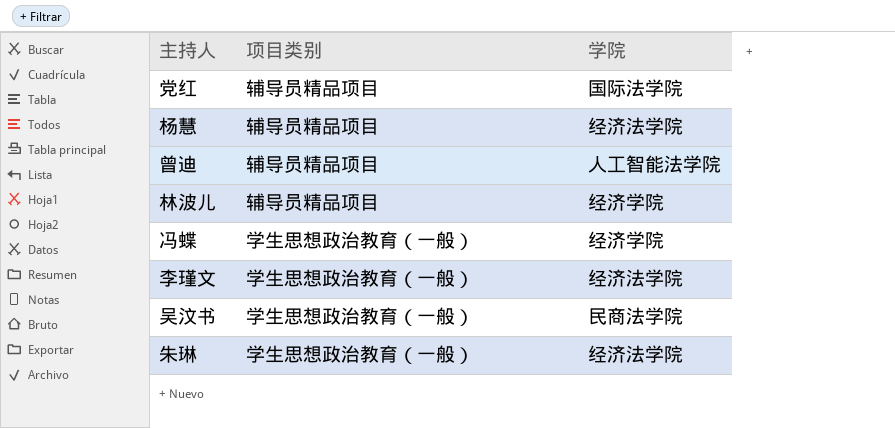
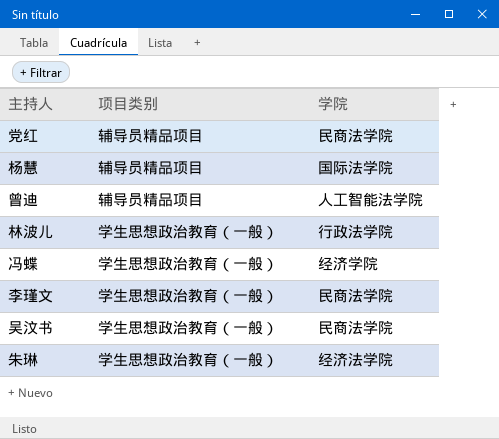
党红 | 学院: 国际法学院 -> 民商法学院
杨慧 | 学院: 经济法学院 -> 国际法学院
林波儿 | 项目类别: 辅导员精品项目 -> 学生思想政治教育（一般）
林波儿 | 学院: 经济学院 -> 行政法学院
李瑾文 | 学院: 经济法学院 -> 民商法学院

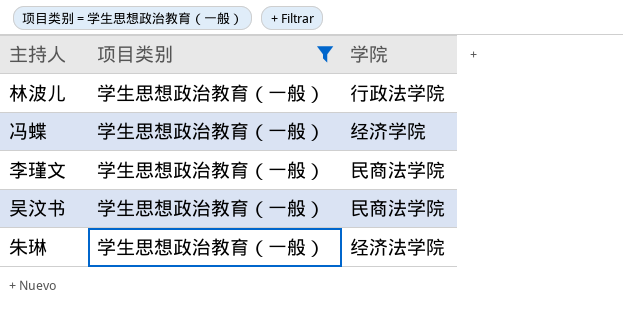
filter: none -> 项目类别 = 学生思想政治教育（一般）

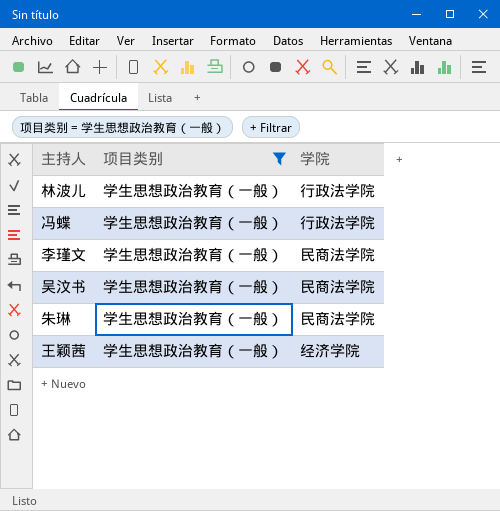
冯蝶 | 学院: 经济学院 -> 行政法学院
朱琳 | 学院: 经济法学院 -> 民商法学院
row 王颖茜: none -> 学生思想政治教育（一般） | 经济学院

